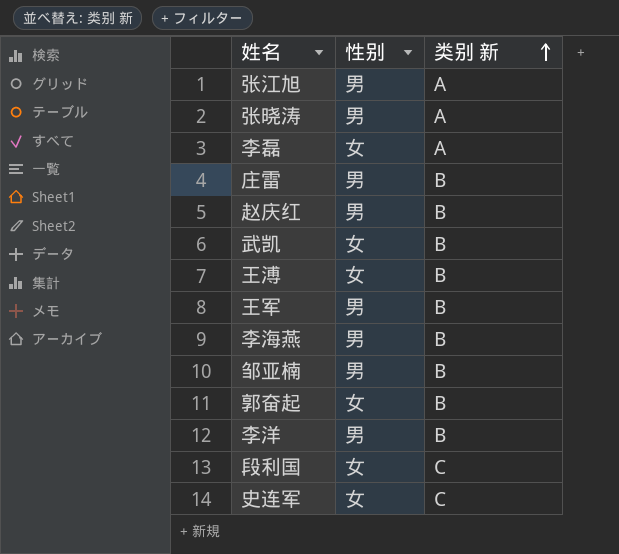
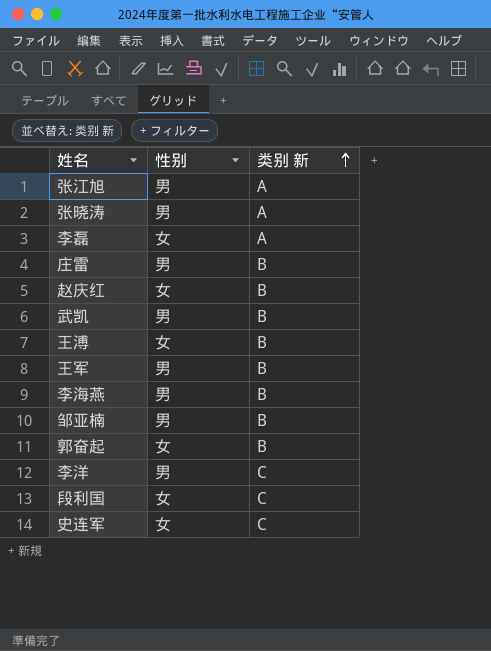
赵庆红 | 性别: 男 -> 女
武凯 | 性别: 女 -> 男
李洋 | 类别 新: B -> C

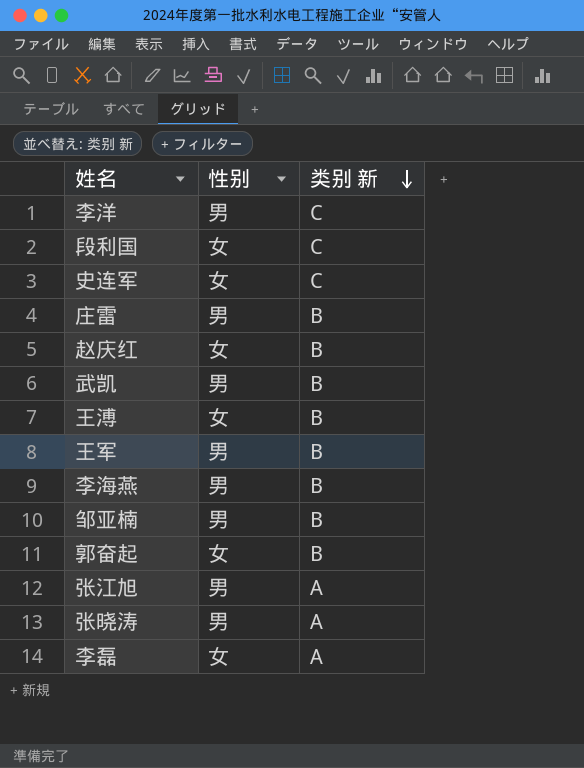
row order: 类别 新 ascending -> 类别 新 descending

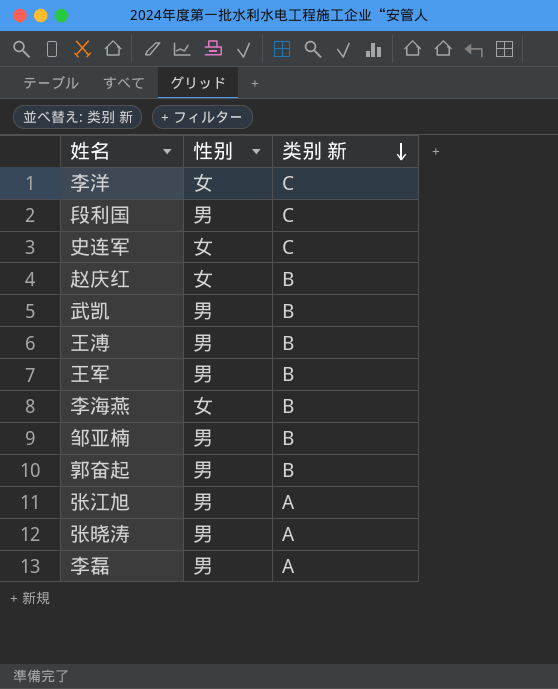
row 庄雷: 男 | B -> none
李洋 | 性别: 男 -> 女
段利国 | 性别: 女 -> 男
王溥 | 性别: 女 -> 男
李海燕 | 性别: 男 -> 女
郭奋起 | 性别: 女 -> 男
李磊 | 性别: 女 -> 男

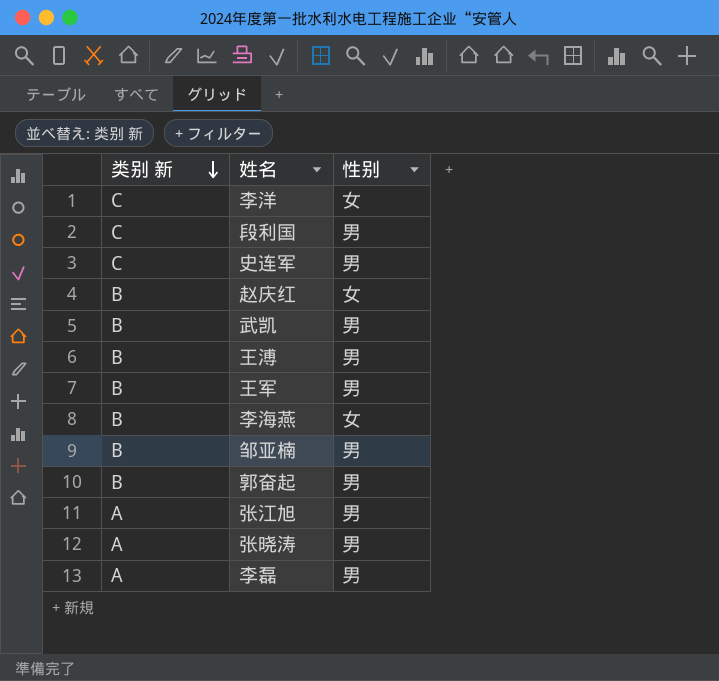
column 类别 新 | position: 3 -> 1
史连军 | 性别: 女 -> 男

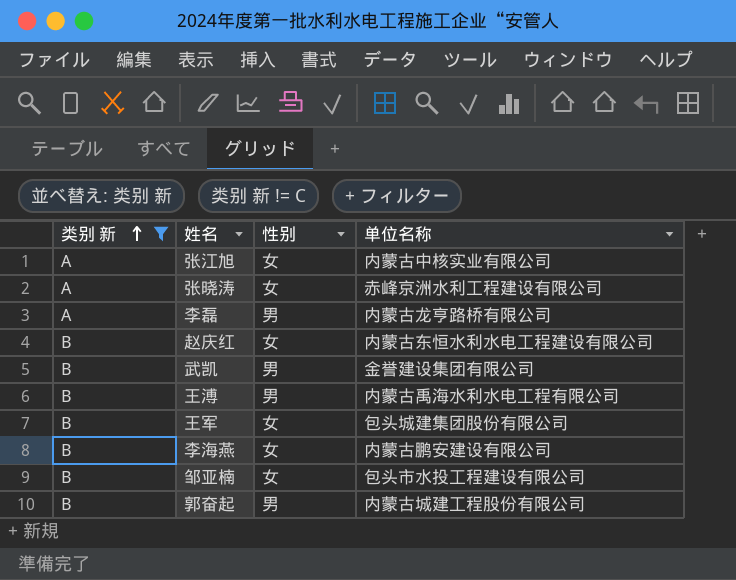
filter: none -> 类别 新 != C
row order: 类别 新 descending -> 类别 新 ascending
column 单位名称 | position: none -> 4
张江旭 | 性别: 男 -> 女
张晓涛 | 性别: 男 -> 女
王军 | 性别: 男 -> 女
邹亚楠 | 性别: 男 -> 女

